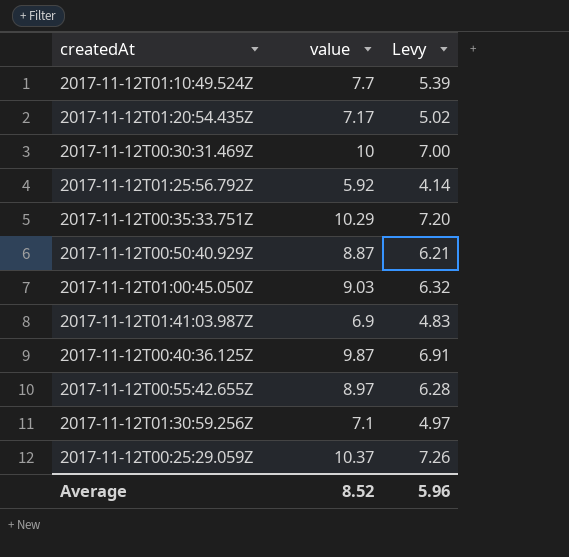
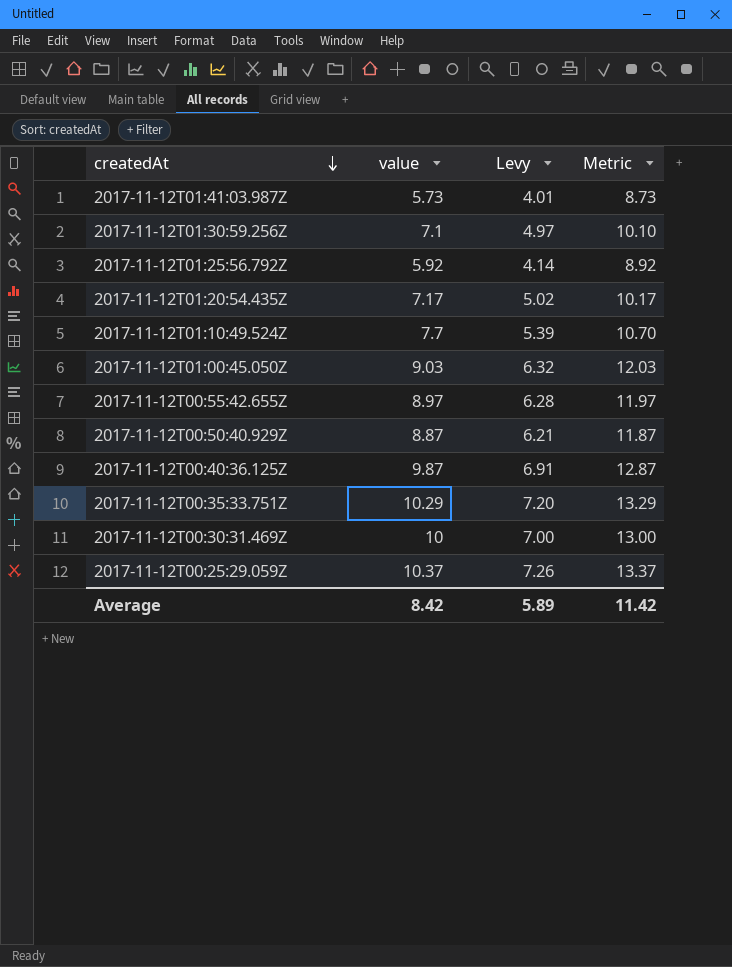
row order: none -> createdAt descending
column Metric | formula: none -> [value] + 3
2017-11-12T01:41:03.987Z | value: 6.9 -> 5.73
2017-11-12T01:41:03.987Z | Levy: 4.83 -> 4.01
Average | value: 8.52 -> 8.42
Average | Levy: 5.96 -> 5.89

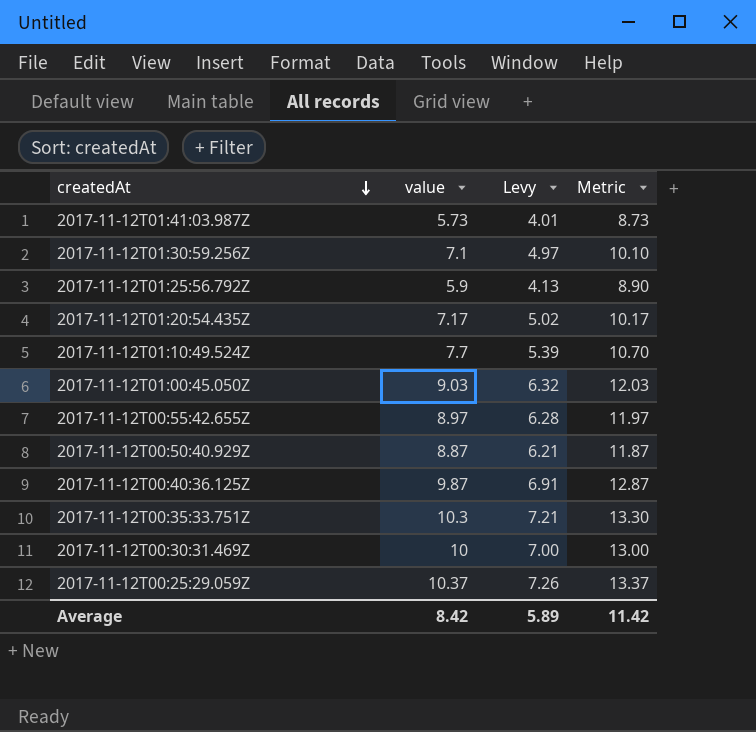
2017-11-12T01:25:56.792Z | value: 5.92 -> 5.9
2017-11-12T01:25:56.792Z | Levy: 4.14 -> 4.13
2017-11-12T01:25:56.792Z | Metric: 8.92 -> 8.90
2017-11-12T00:35:33.751Z | value: 10.29 -> 10.3
2017-11-12T00:35:33.751Z | Levy: 7.20 -> 7.21
2017-11-12T00:35:33.751Z | Metric: 13.29 -> 13.30

